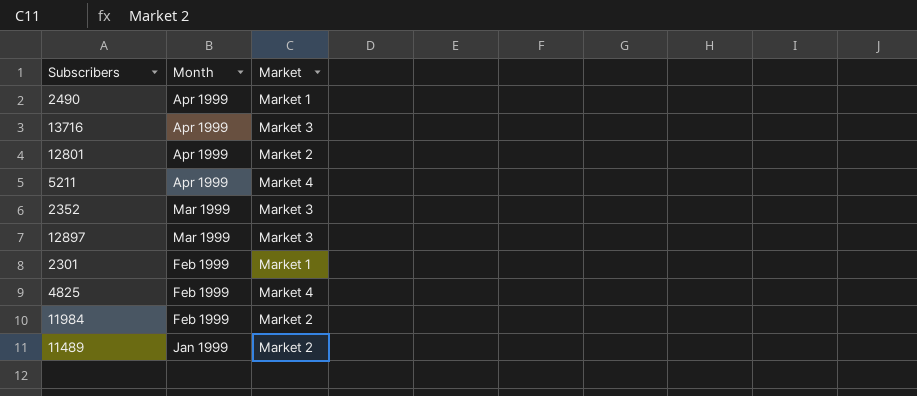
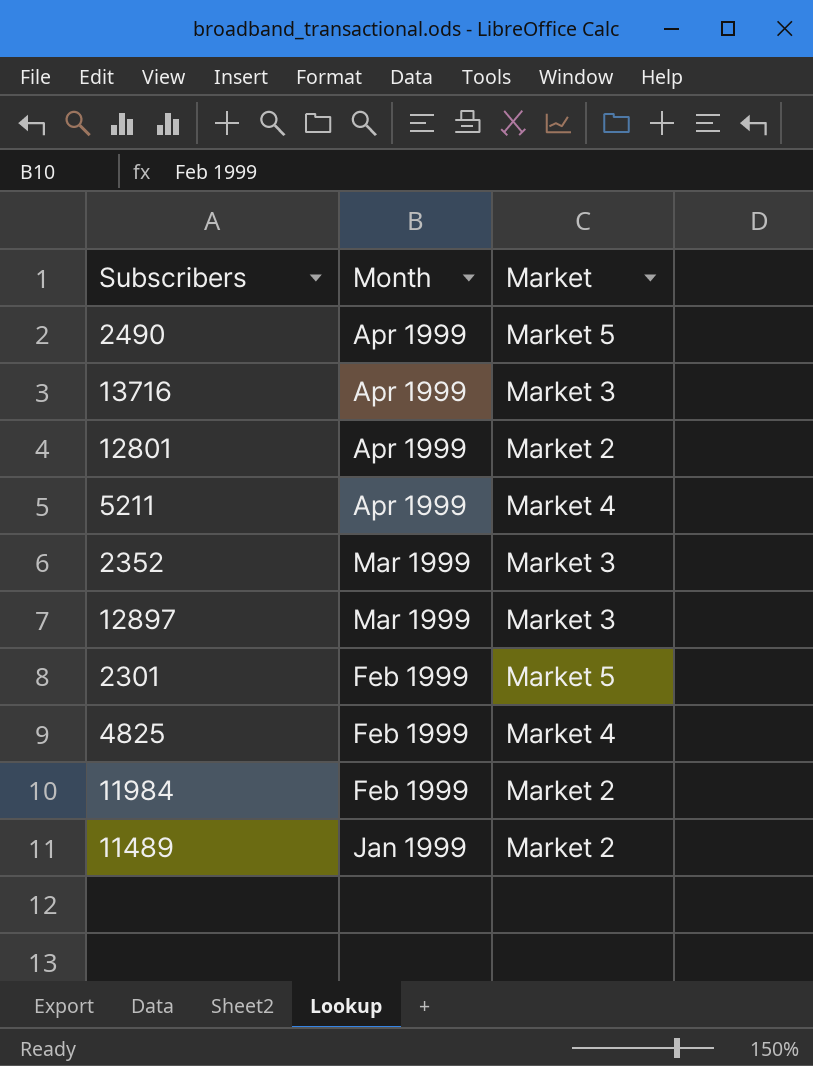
2490 | Market: Market 1 -> Market 5
2301 | Market: Market 1 -> Market 5

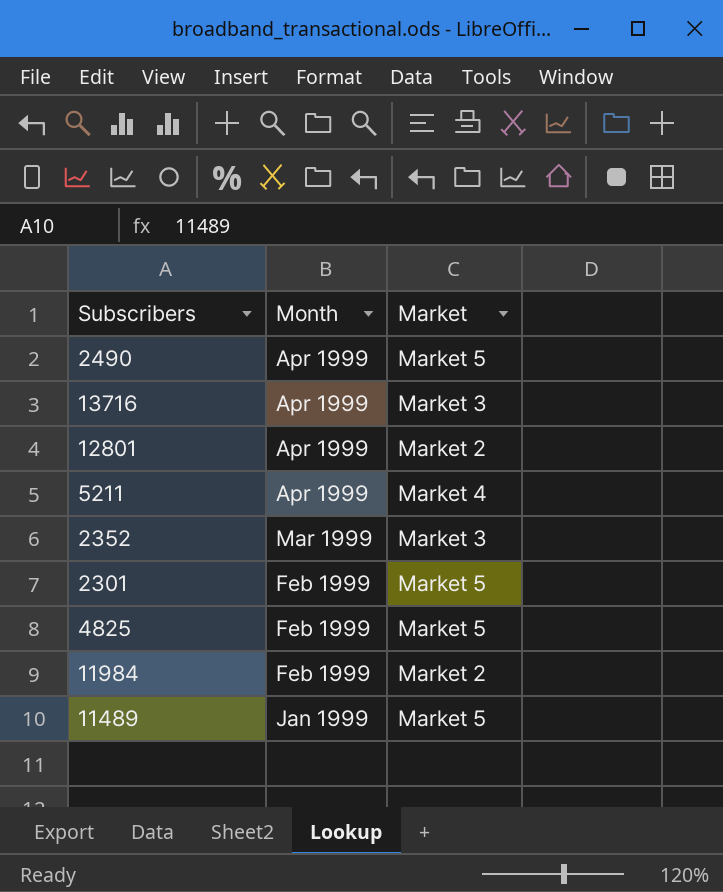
row 12897: Mar 1999 | Market 3 -> none
4825 | Market: Market 4 -> Market 5
11489 | Market: Market 2 -> Market 5

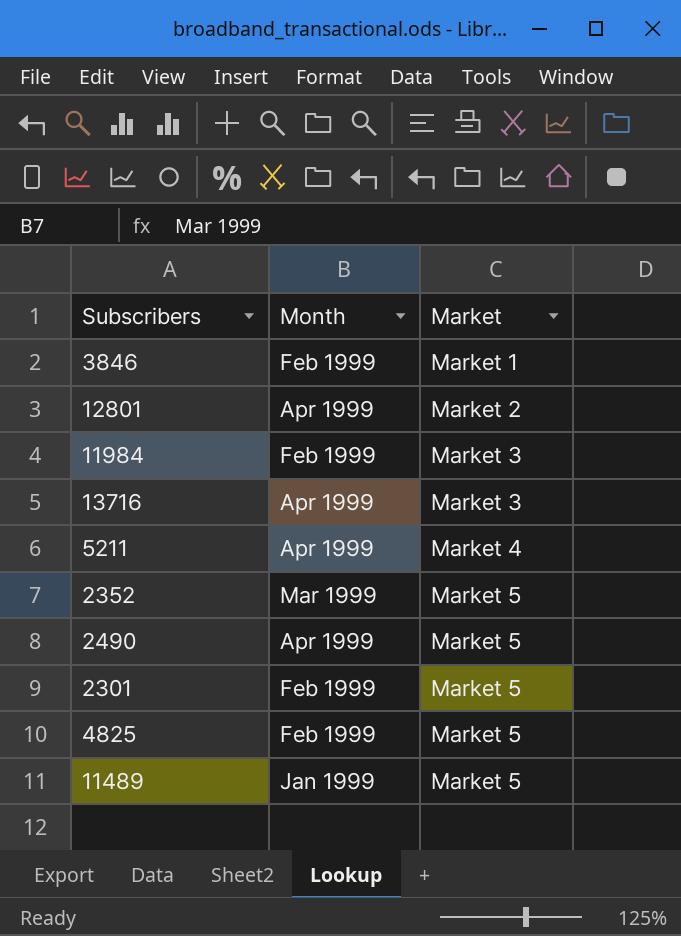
row order: Month descending -> Market ascending
row 3846: none -> Feb 1999 | Market 1
11984 | Market: Market 2 -> Market 3
2352 | Market: Market 3 -> Market 5

